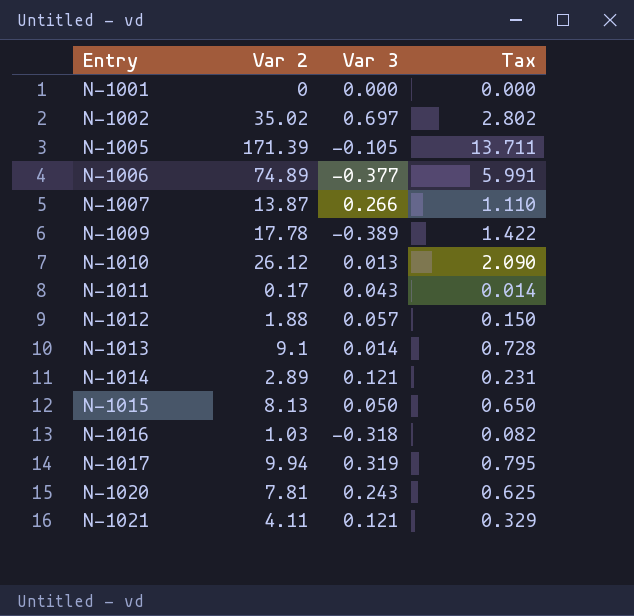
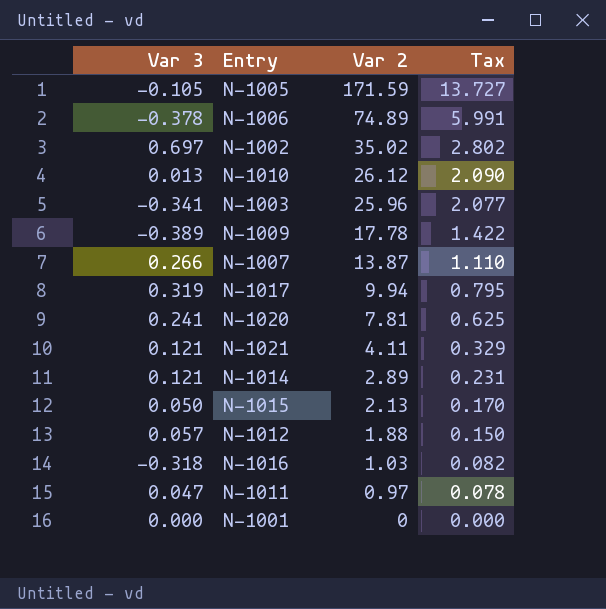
row order: Entry ascending -> Var 2 descending
column Var 3 | position: 3 -> 1
row N-1013: 9.1 | 0.014 | 0.728 -> none
N-1005 | Var 2: 171.39 -> 171.59
N-1005 | Tax: 13.711 -> 13.727
N-1006 | Var 3: -0.377 -> -0.378
row N-1003: none -> -0.341 | 25.96 | 2.077
N-1020 | Var 3: 0.243 -> 0.241
N-1015 | Var 2: 8.13 -> 2.13
N-1015 | Tax: 0.650 -> 0.170
N-1011 | Var 3: 0.043 -> 0.047
N-1011 | Var 2: 0.17 -> 0.97
N-1011 | Tax: 0.014 -> 0.078

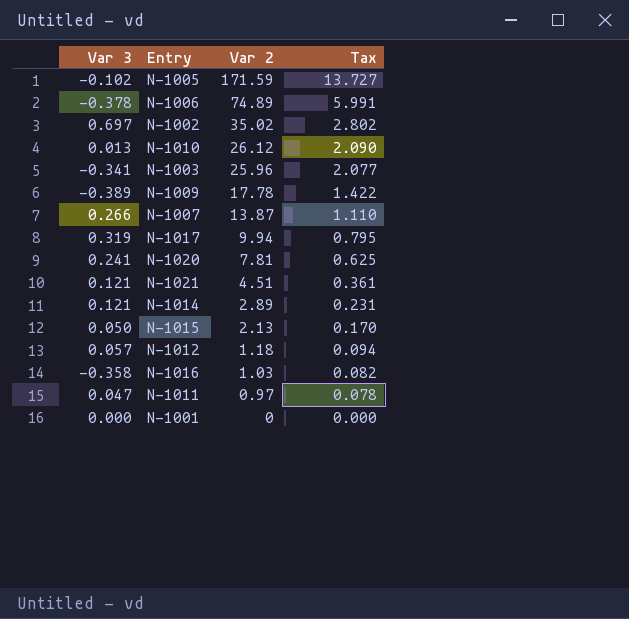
N-1005 | Var 3: -0.105 -> -0.102
N-1021 | Var 2: 4.11 -> 4.51
N-1021 | Tax: 0.329 -> 0.361
N-1012 | Var 2: 1.88 -> 1.18
N-1012 | Tax: 0.150 -> 0.094
N-1016 | Var 3: -0.318 -> -0.358

